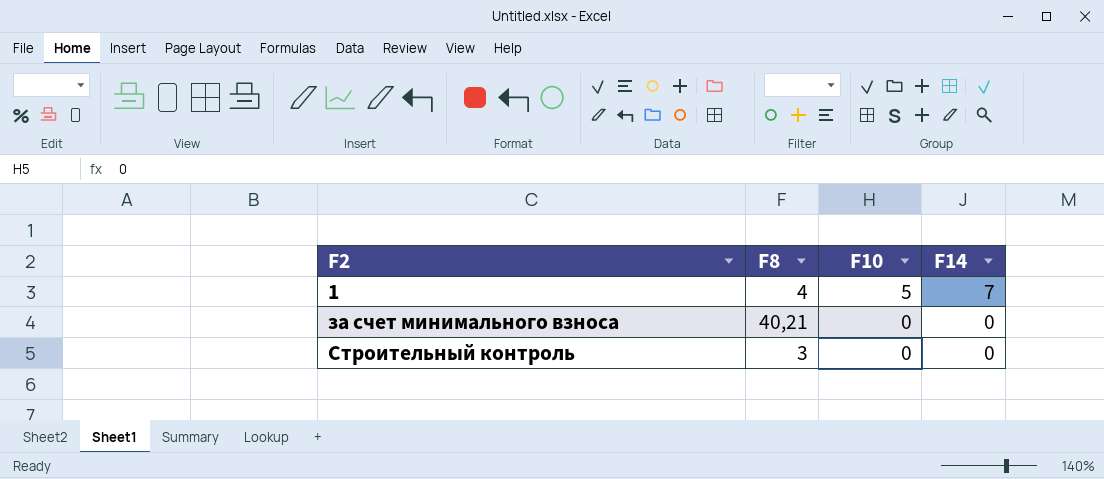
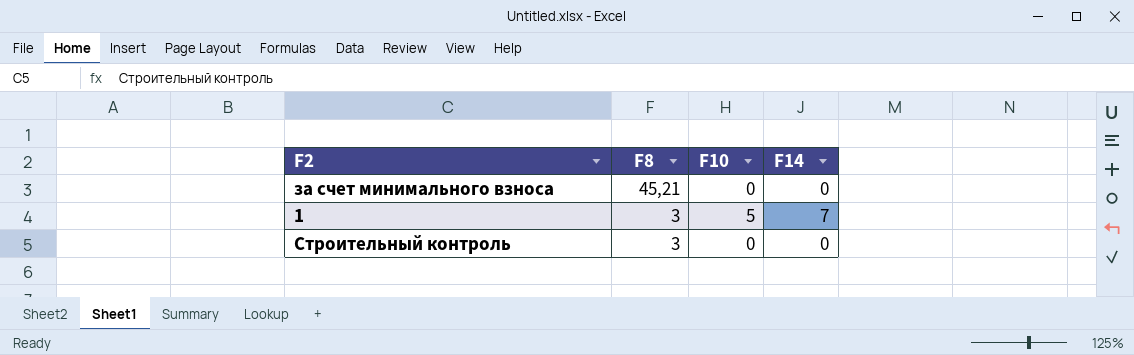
row order: F2 ascending -> F8 descending
за счет минимального взноса | F8: 40,21 -> 45,21
1 | F8: 4 -> 3

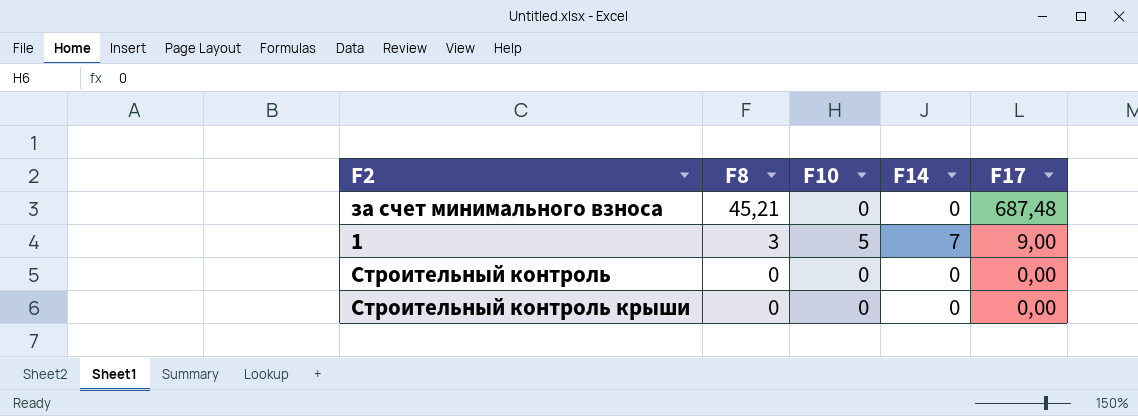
column F17 | position: none -> 5
Строительный контроль | F8: 3 -> 0
row Строительный контроль крыши: none -> 0 | 0 | 0 | 0,00

